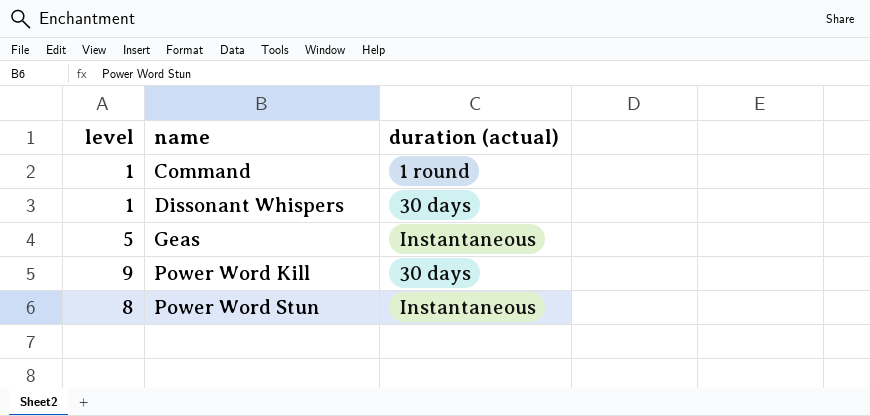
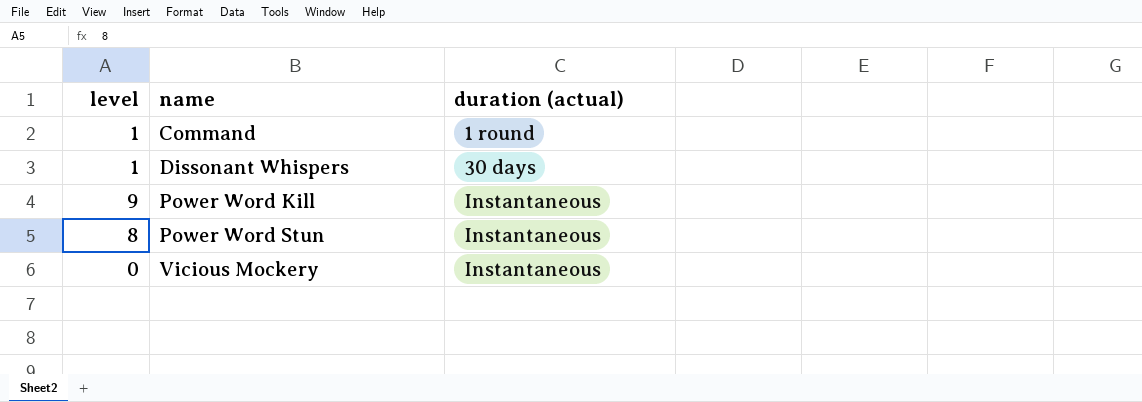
row Geas: 5 | Instantaneous -> none
Power Word Kill | duration (actual): 30 days -> Instantaneous
row Vicious Mockery: none -> 0 | Instantaneous

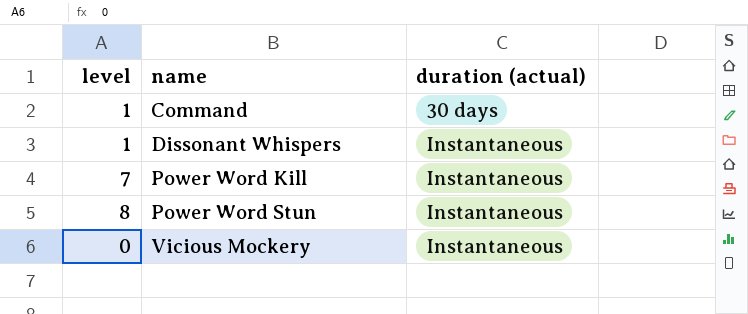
Command | duration (actual): 1 round -> 30 days
Dissonant Whispers | duration (actual): 30 days -> Instantaneous
Power Word Kill | level: 9 -> 7

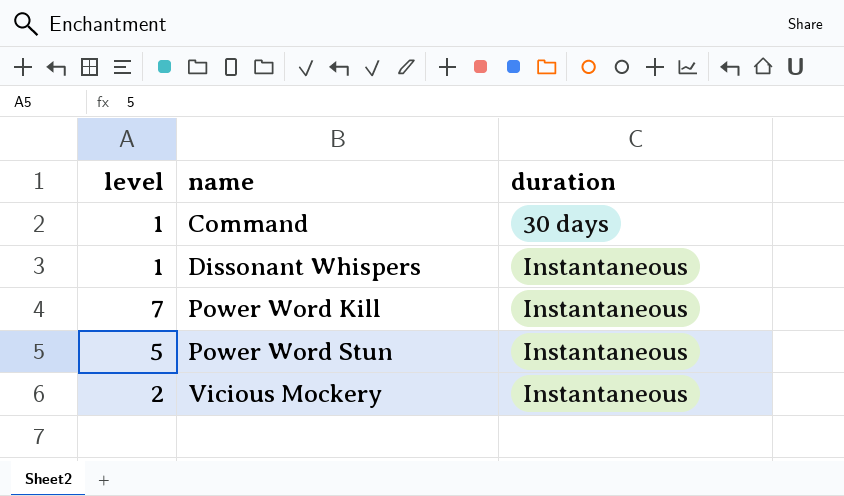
column name: duration (actual) -> duration
Power Word Stun | level: 8 -> 5
Vicious Mockery | level: 0 -> 2

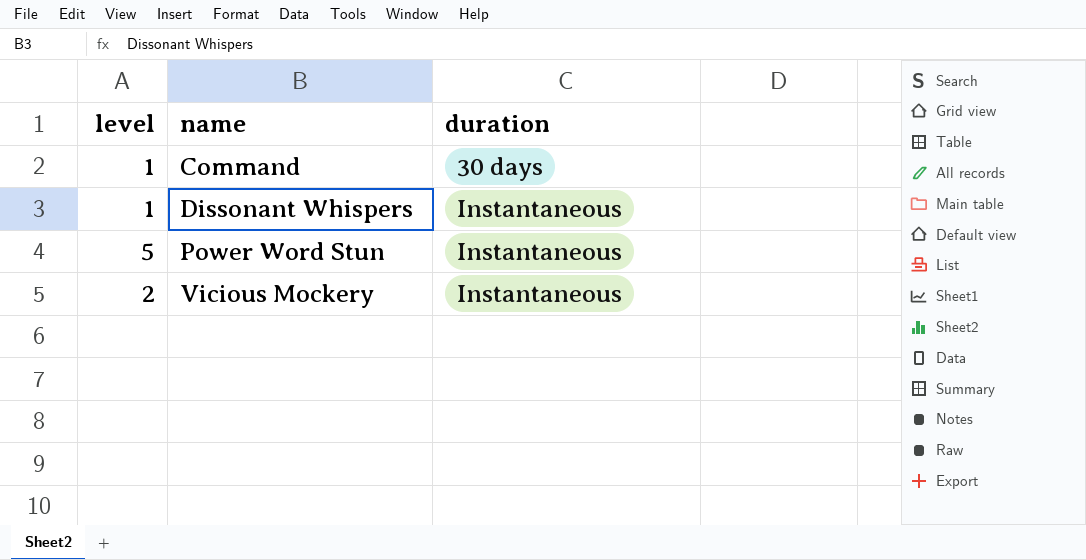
row Power Word Kill: 7 | Instantaneous -> none

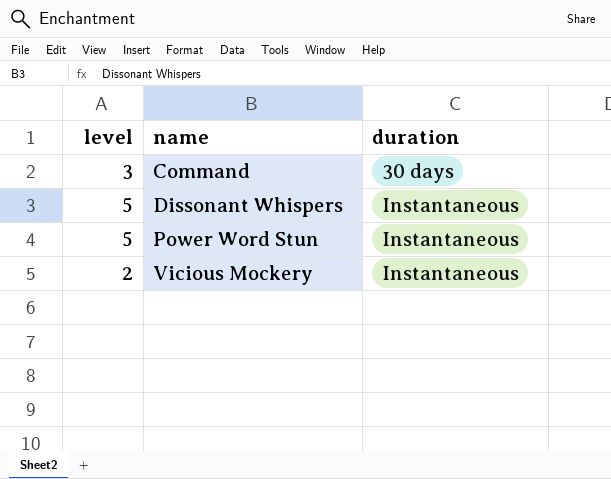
Command | level: 1 -> 3
Dissonant Whispers | level: 1 -> 5

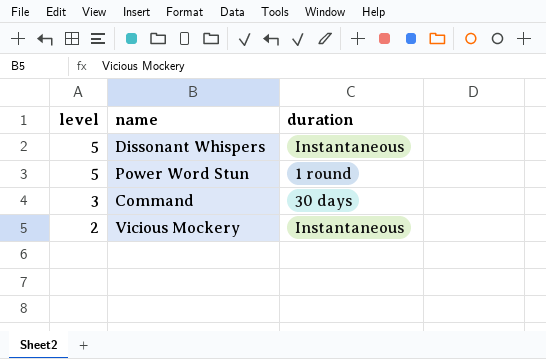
row order: name ascending -> level descending
Power Word Stun | duration: Instantaneous -> 1 round

